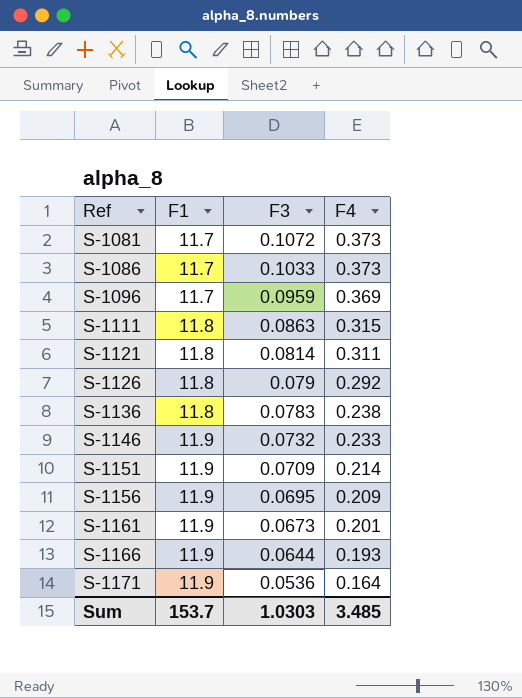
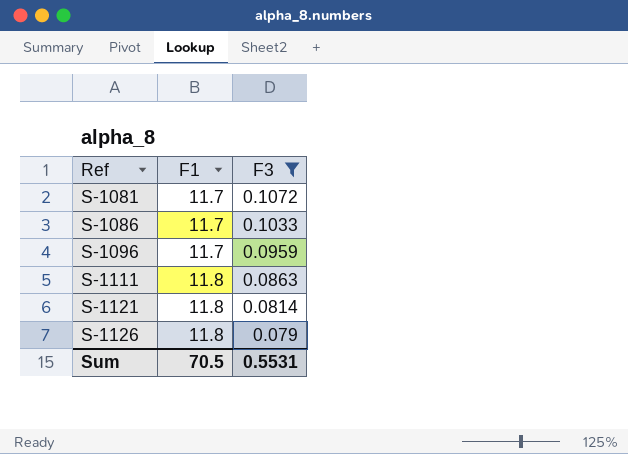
filter: none -> F3 >= 0.079
column F4 | position: 4 -> none
Sum | F1: 153.7 -> 70.5
Sum | F3: 1.0303 -> 0.5531

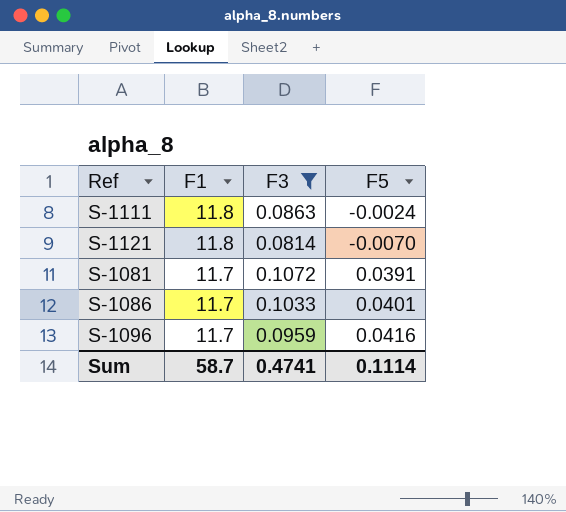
row order: Ref ascending -> F1 descending
column F5 | position: none -> 4
row S-1126: 11.8 | 0.079 -> none
Sum | F1: 70.5 -> 58.7
Sum | F3: 0.5531 -> 0.4741

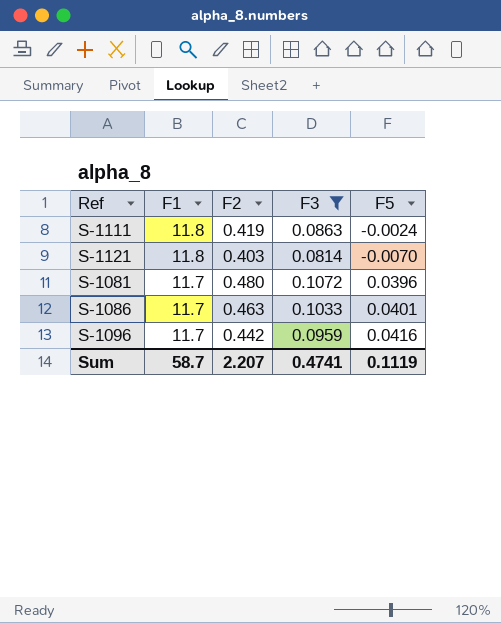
column F2 | position: none -> 3
S-1081 | F5: 0.0391 -> 0.0396
Sum | F5: 0.1114 -> 0.1119

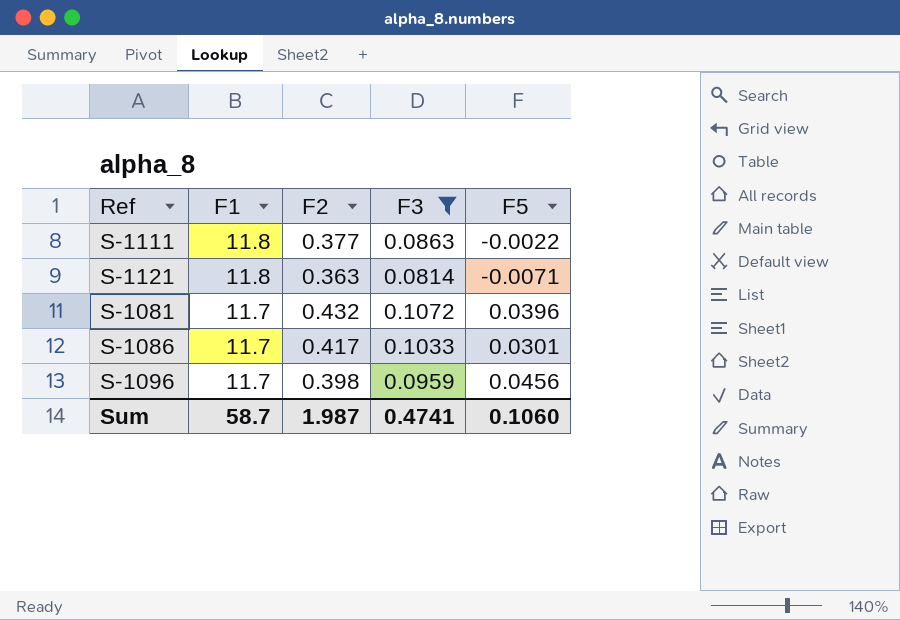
S-1111 | F2: 0.419 -> 0.377
S-1111 | F5: -0.0024 -> -0.0022
S-1121 | F2: 0.403 -> 0.363
S-1121 | F5: -0.0070 -> -0.0071
S-1081 | F2: 0.480 -> 0.432
S-1086 | F2: 0.463 -> 0.417
S-1086 | F5: 0.0401 -> 0.0301
S-1096 | F2: 0.442 -> 0.398
S-1096 | F5: 0.0416 -> 0.0456
Sum | F2: 2.207 -> 1.987
Sum | F5: 0.1119 -> 0.1060

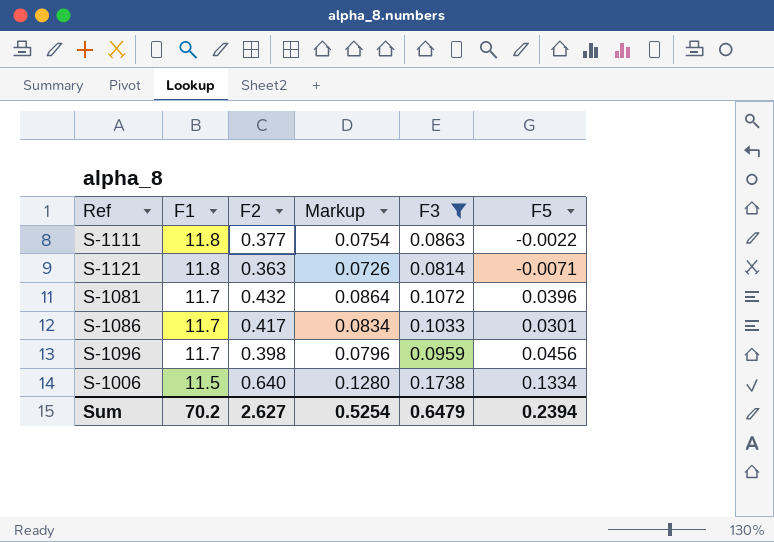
column Markup | formula: none -> [F2] * 0.2
row S-1006: none -> 11.5 | 0.640 | 0.1280 | 0.1738 | 0.1334
Sum | F1: 58.7 -> 70.2
Sum | F2: 1.987 -> 2.627
Sum | F3: 0.4741 -> 0.6479
Sum | F5: 0.1060 -> 0.2394

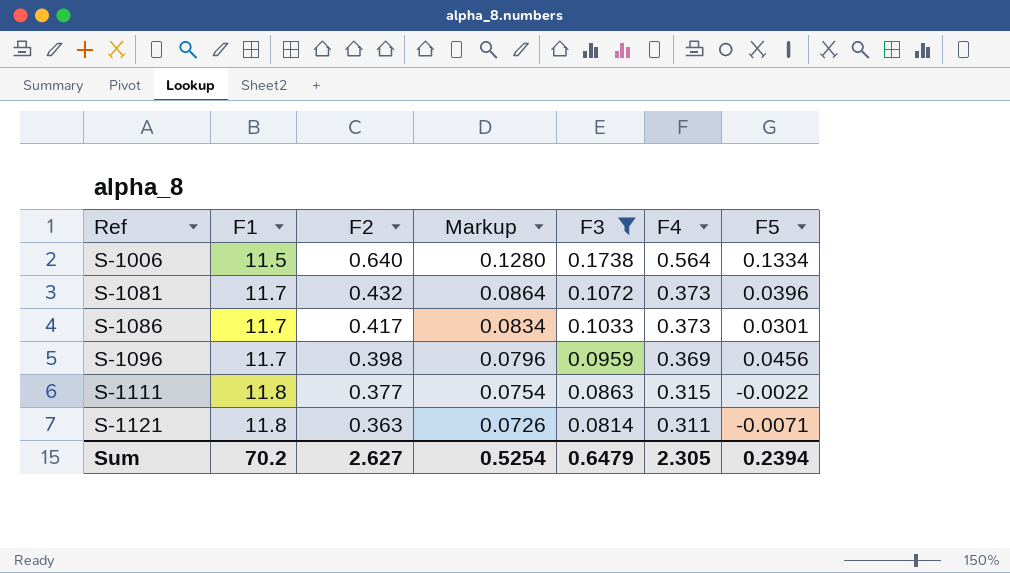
row order: F1 descending -> Ref ascending
column F4 | position: none -> 6

